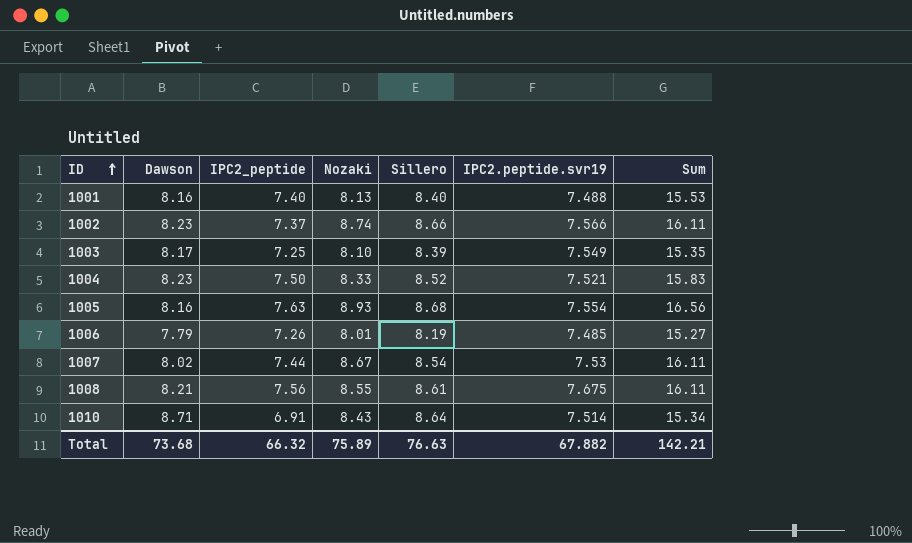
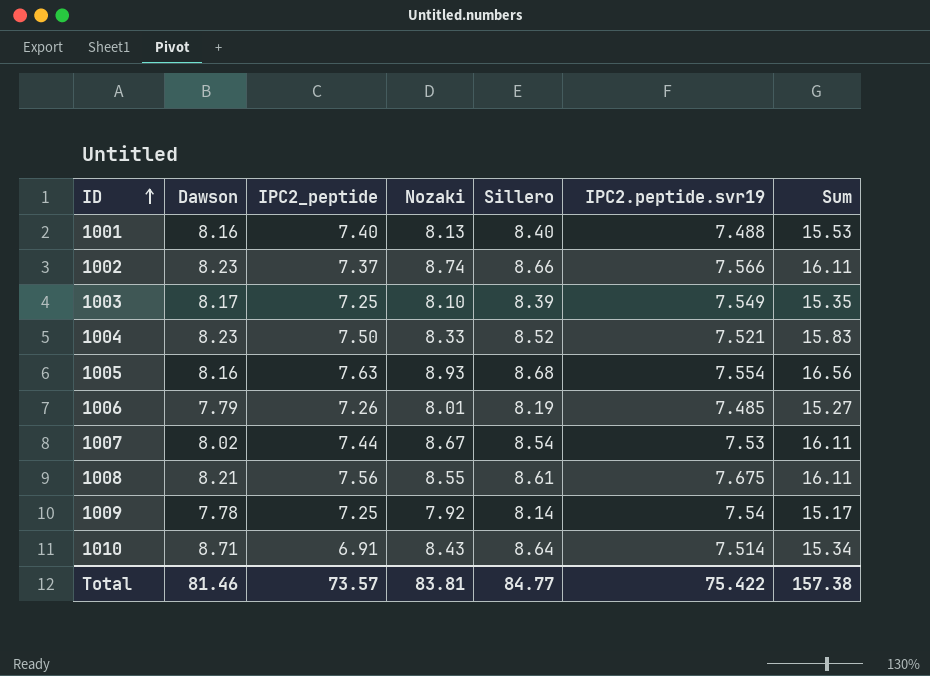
row 1009: none -> 7.78 | 7.25 | 7.92 | 8.14 | 7.54 | 15.17
Total | Dawson: 73.68 -> 81.46
Total | IPC2_peptide: 66.32 -> 73.57
Total | Nozaki: 75.89 -> 83.81
Total | Sillero: 76.63 -> 84.77
Total | IPC2.peptide.svr19: 67.882 -> 75.422
Total | Sum: 142.21 -> 157.38

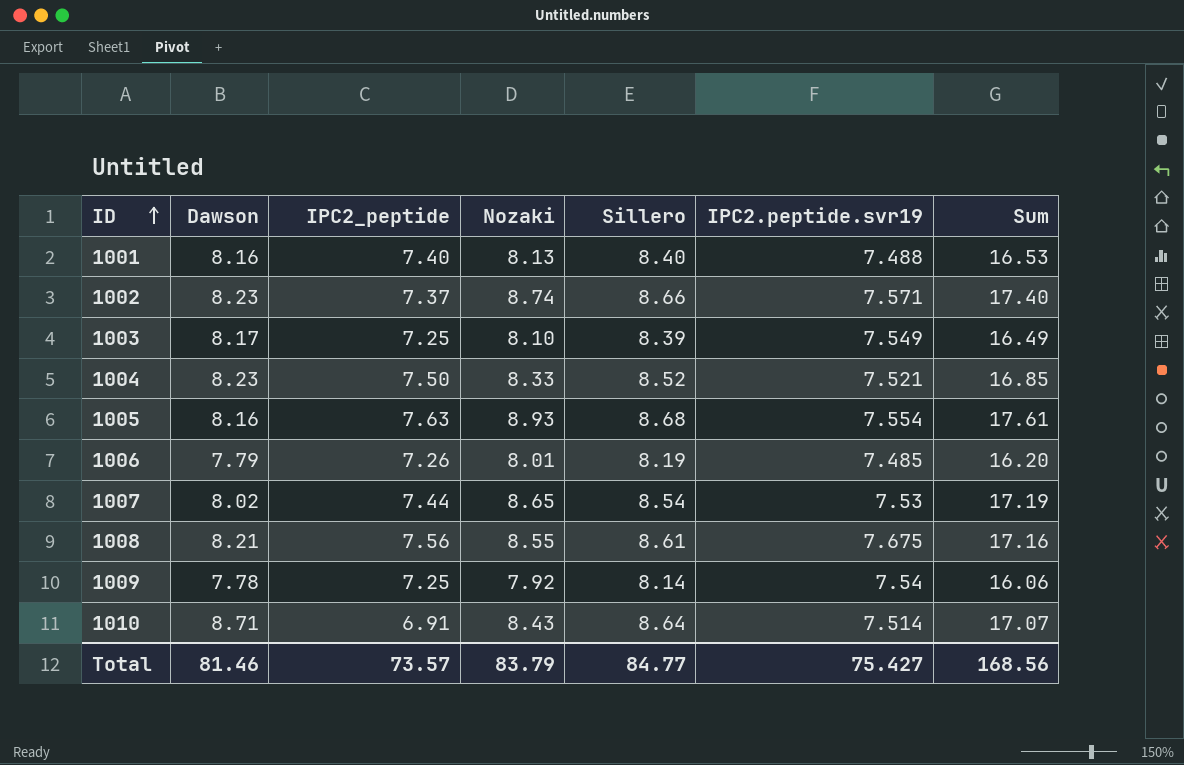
column Sum | formula: [IPC2_peptide] + [Nozaki] -> [Nozaki] + [Sillero]
1002 | IPC2.peptide.svr19: 7.566 -> 7.571
1007 | Nozaki: 8.67 -> 8.65
Total | Nozaki: 83.81 -> 83.79
Total | IPC2.peptide.svr19: 75.422 -> 75.427
Total | Sum: 157.38 -> 168.56

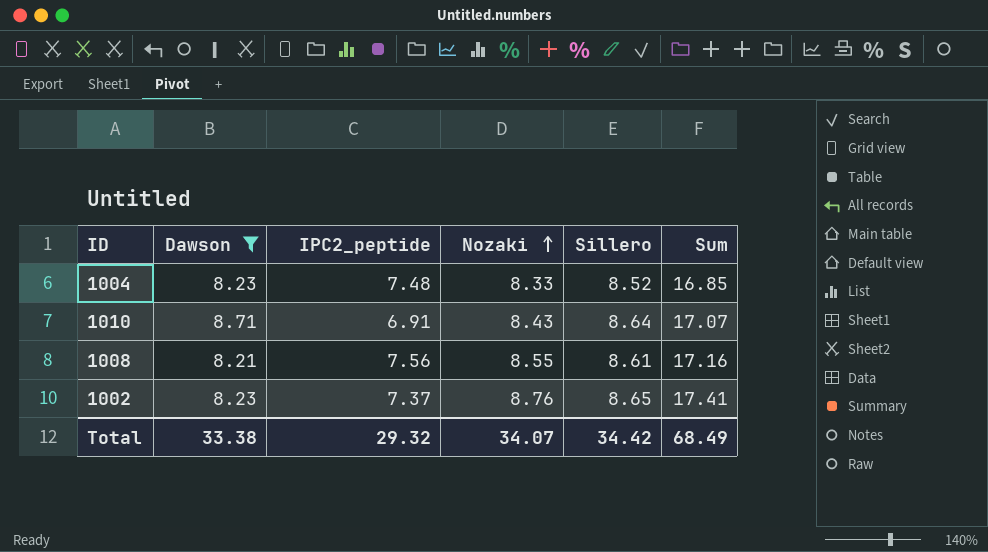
filter: none -> Dawson >= 8.21
row order: ID ascending -> Nozaki ascending
column IPC2.peptide.svr19 | position: 6 -> none
1004 | IPC2_peptide: 7.50 -> 7.48
1002 | Nozaki: 8.74 -> 8.76
1002 | Sillero: 8.66 -> 8.65
1002 | Sum: 17.40 -> 17.41
Total | Dawson: 81.46 -> 33.38
Total | IPC2_peptide: 73.57 -> 29.32
Total | Nozaki: 83.79 -> 34.07
Total | Sillero: 84.77 -> 34.42
Total | Sum: 168.56 -> 68.49

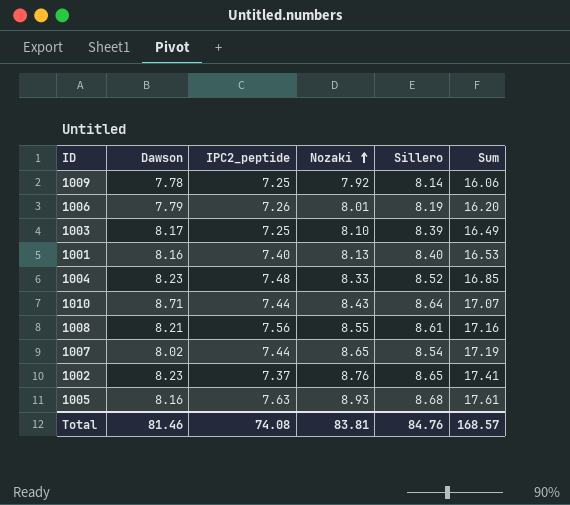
filter: Dawson >= 8.21 -> none
1010 | IPC2_peptide: 6.91 -> 7.44
Total | Dawson: 33.38 -> 81.46
Total | IPC2_peptide: 29.32 -> 74.08
Total | Nozaki: 34.07 -> 83.81
Total | Sillero: 34.42 -> 84.76
Total | Sum: 68.49 -> 168.57

